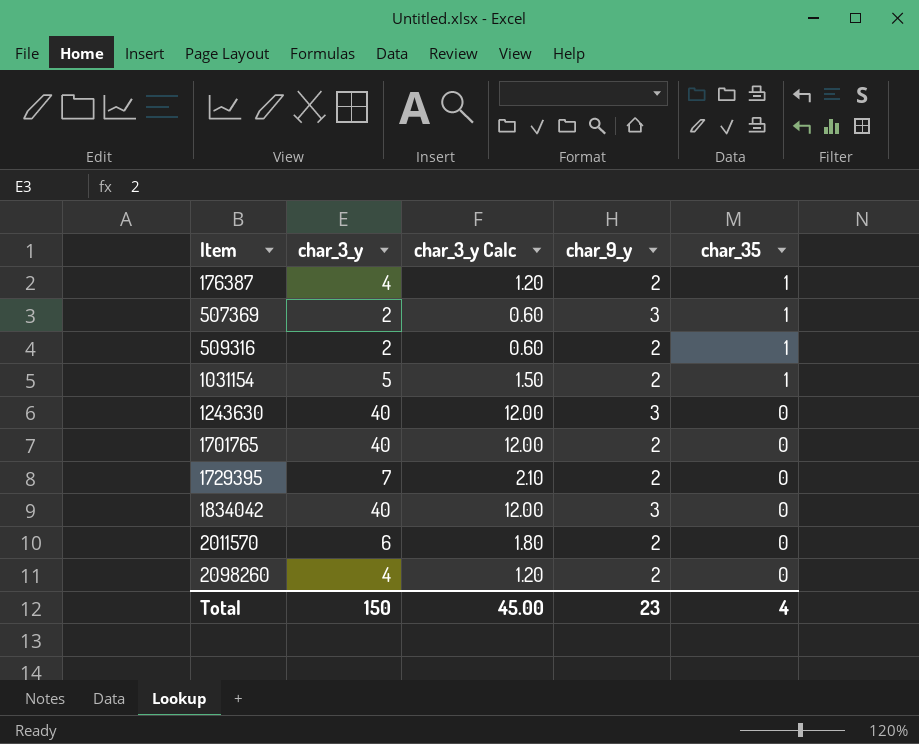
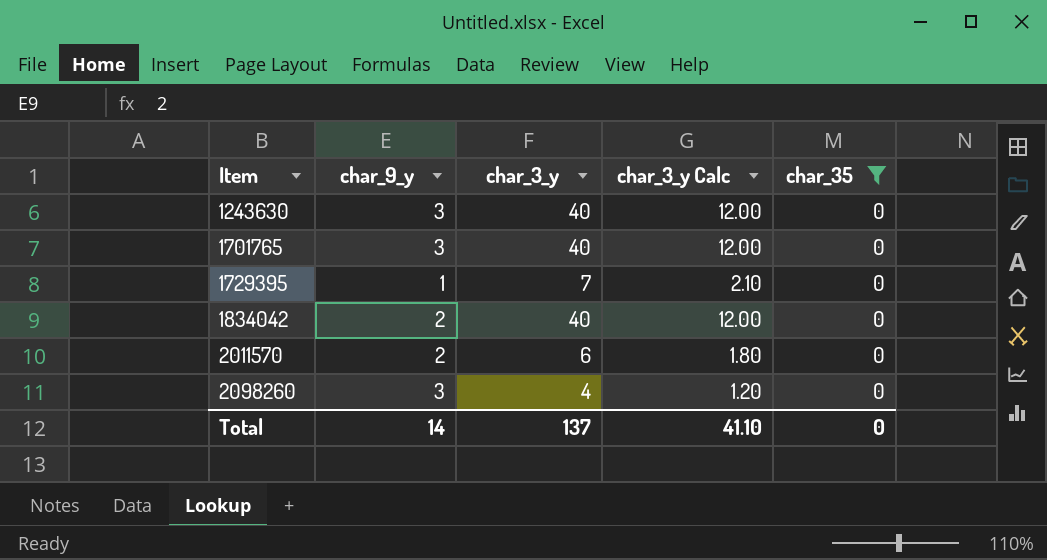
filter: none -> char_35 = 0
column char_9_y | position: 4 -> 2
1701765 | char_9_y: 2 -> 3
1729395 | char_9_y: 2 -> 1
1834042 | char_9_y: 3 -> 2
2098260 | char_9_y: 2 -> 3
Total | char_9_y: 23 -> 14
Total | char_3_y: 150 -> 137
Total | char_3_y Calc: 45.00 -> 41.10
Total | char_35: 4 -> 0

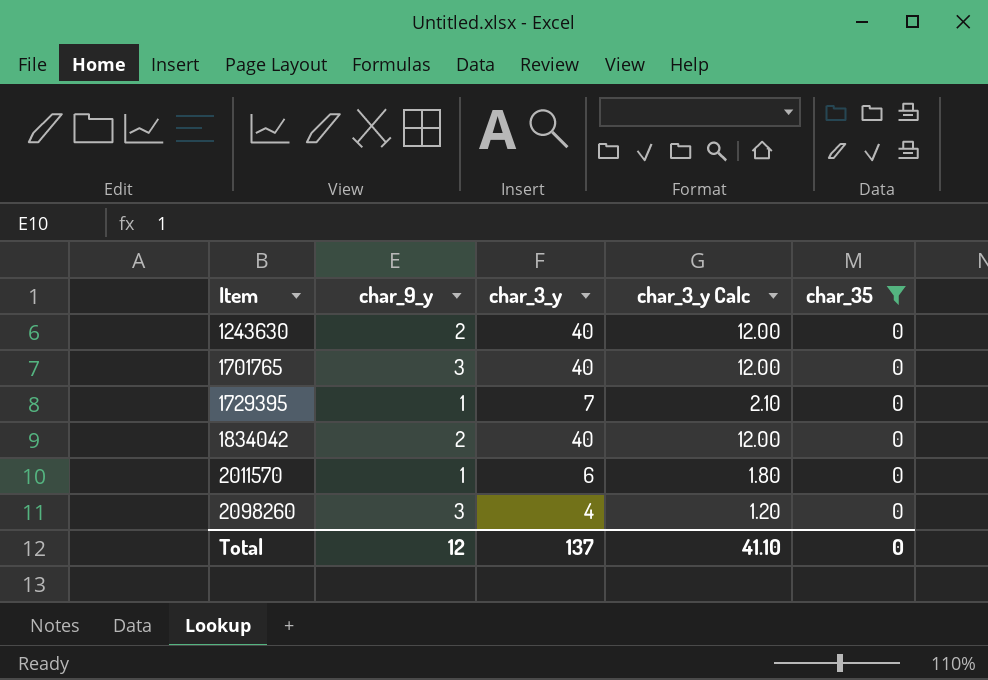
1243630 | char_9_y: 3 -> 2
2011570 | char_9_y: 2 -> 1
Total | char_9_y: 14 -> 12

